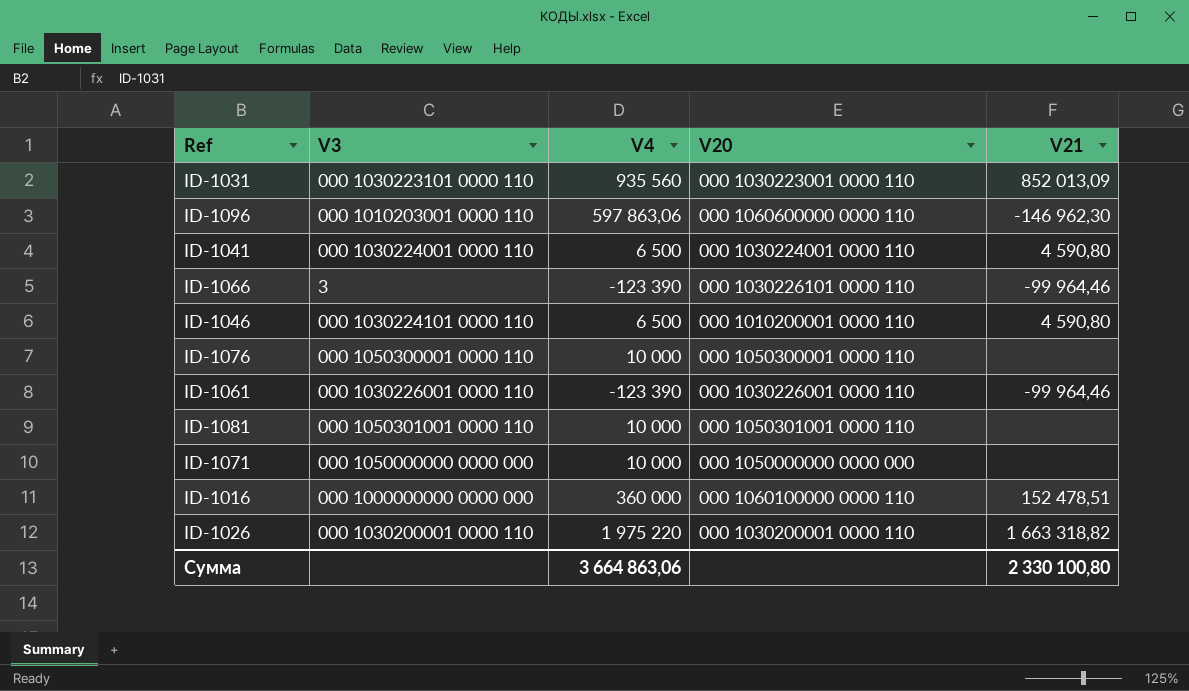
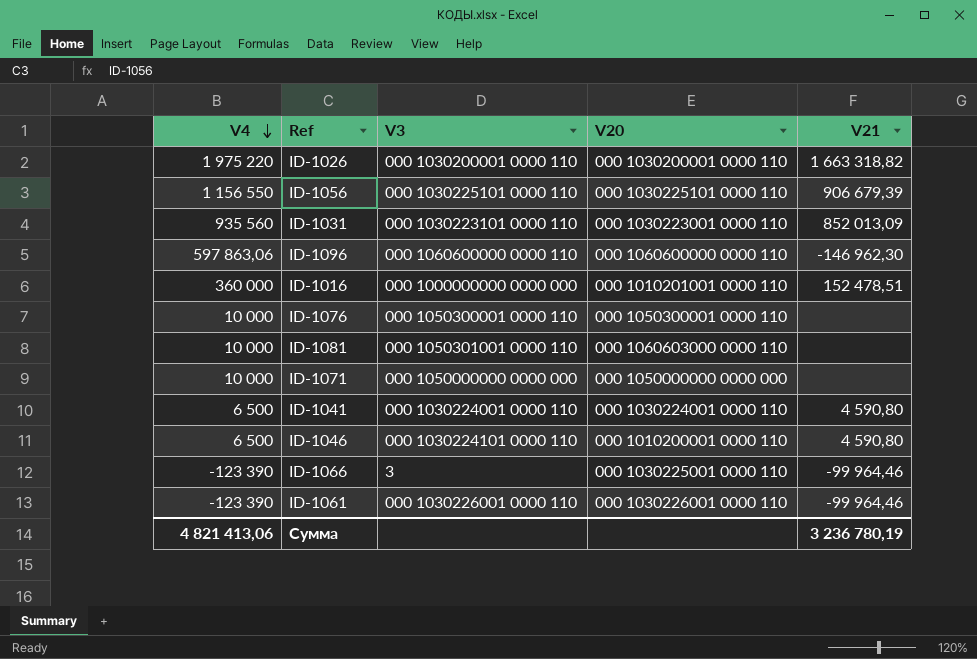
row order: none -> V4 descending
column V4 | position: 3 -> 1
row ID-1056: none -> 1 156 550 | 000 1030225101 0000 110 | 000 1030225101 0000 110 | 906 679,39
ID-1096 | V3: 000 1010203001 0000 110 -> 000 1060600000 0000 110
ID-1016 | V20: 000 1060100000 0000 110 -> 000 1010201001 0000 110
ID-1081 | V20: 000 1050301001 0000 110 -> 000 1060603000 0000 110
ID-1066 | V20: 000 1030226101 0000 110 -> 000 1030225001 0000 110
Сумма | V4: 3 664 863,06 -> 4 821 413,06
Сумма | V21: 2 330 100,80 -> 3 236 780,19

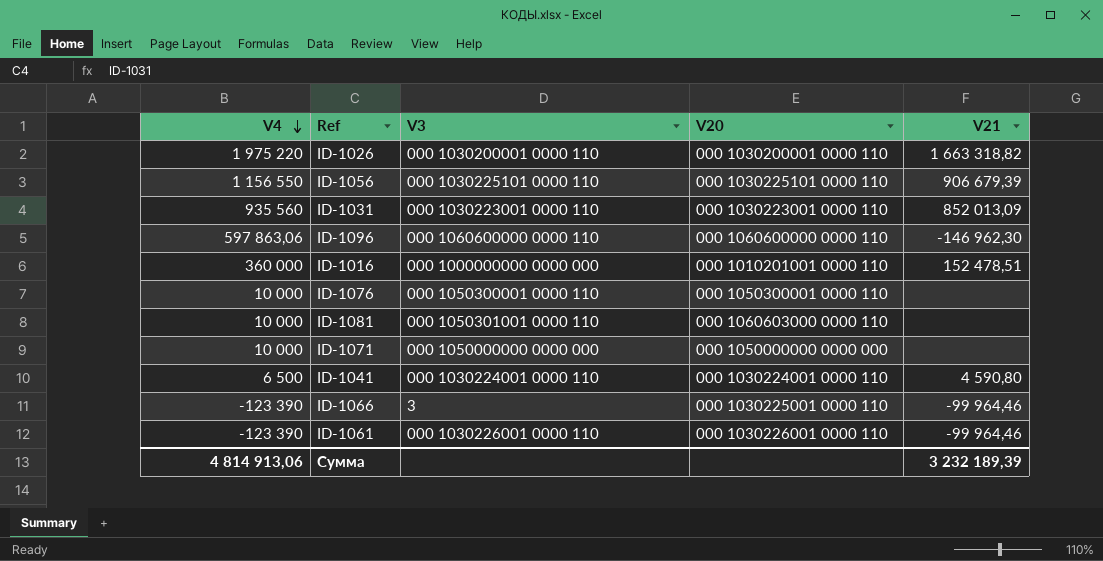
row ID-1046: 6 500 | 000 1030224101 0000 110 | 000 1010200001 0000 110 | 4 590,80 -> none
ID-1031 | V3: 000 1030223101 0000 110 -> 000 1030223001 0000 110
Сумма | V4: 4 821 413,06 -> 4 814 913,06
Сумма | V21: 3 236 780,19 -> 3 232 189,39

